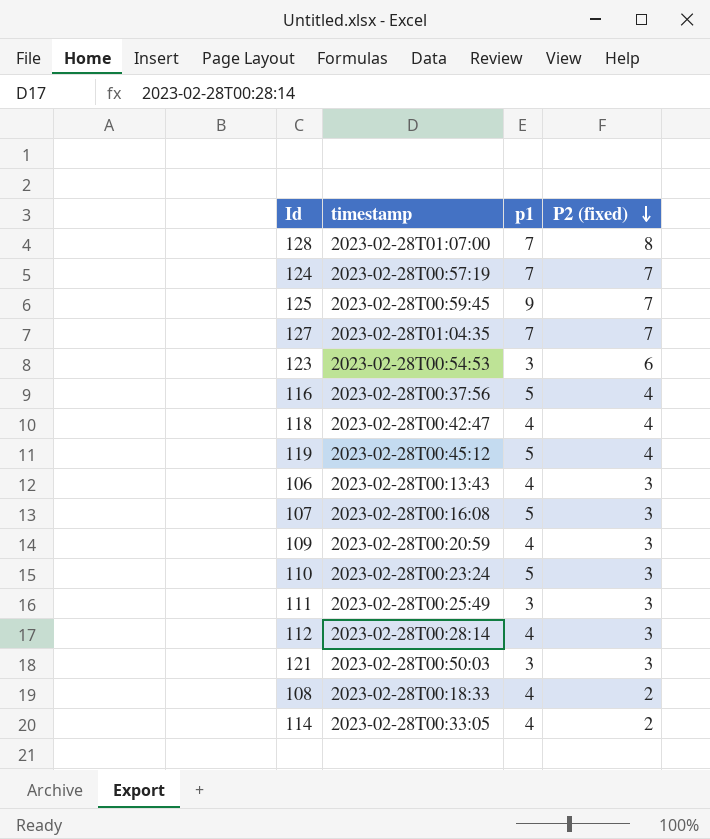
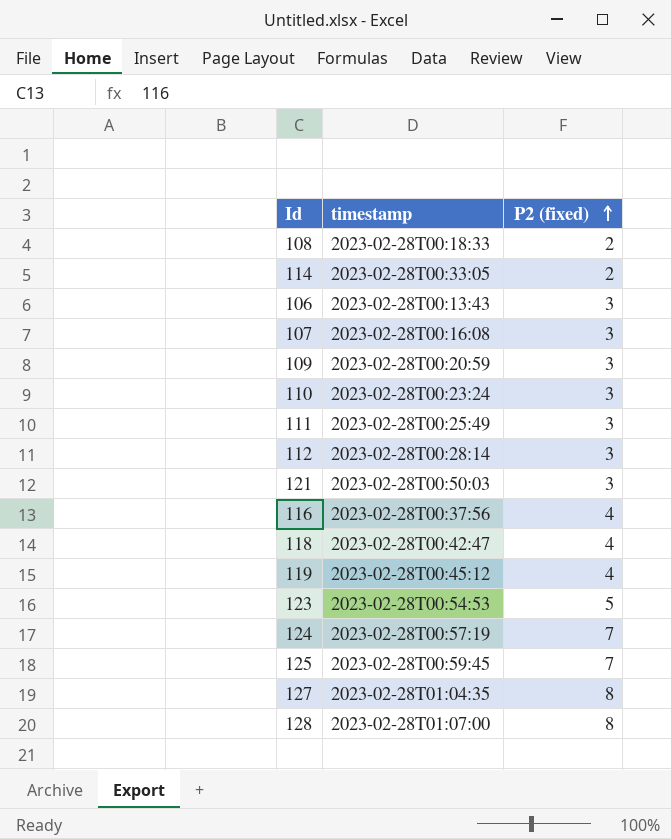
row order: P2 (fixed) descending -> P2 (fixed) ascending
column p1 | position: 3 -> none
123 | P2 (fixed): 6 -> 5
127 | P2 (fixed): 7 -> 8

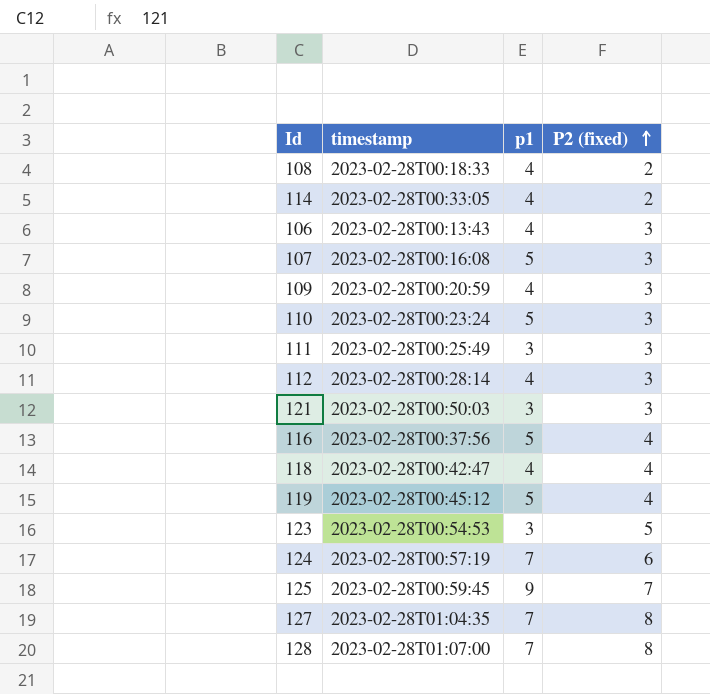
column p1 | position: none -> 3
124 | P2 (fixed): 7 -> 6

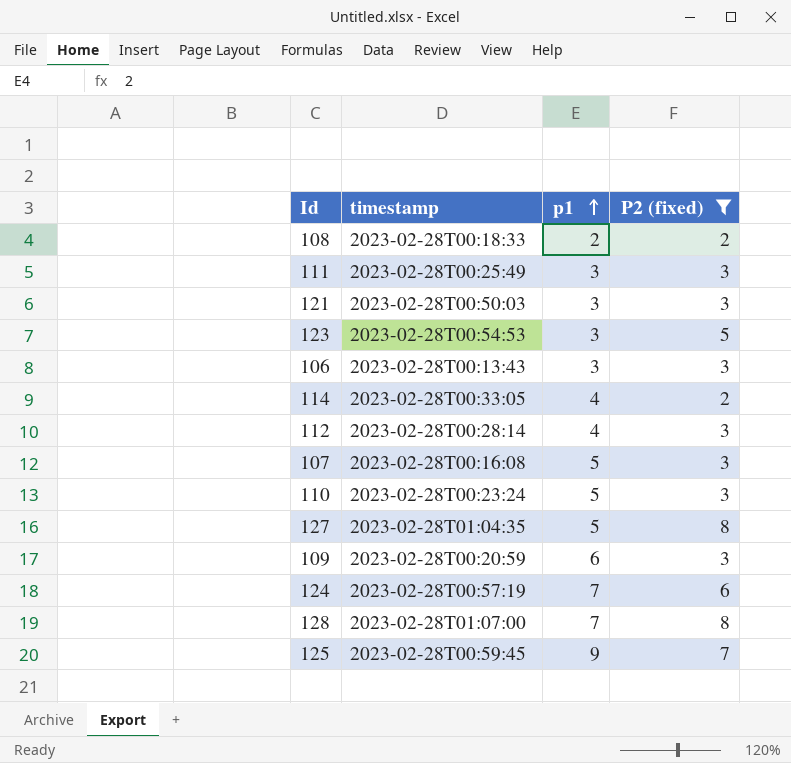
filter: none -> P2 (fixed) != 4
row order: P2 (fixed) ascending -> p1 ascending
108 | p1: 4 -> 2
106 | p1: 4 -> 3
127 | p1: 7 -> 5
109 | p1: 4 -> 6

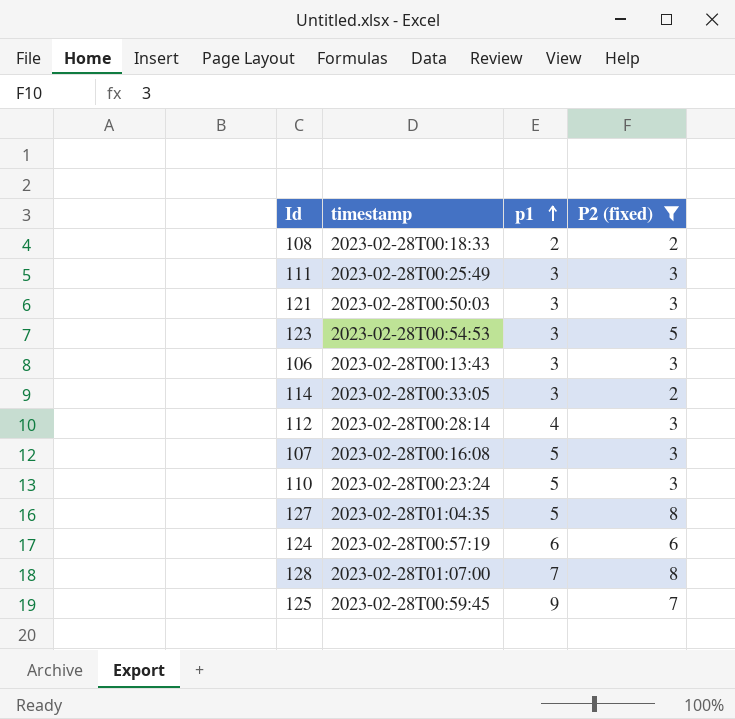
row 109: 2023-02-28T00:20:59 | 6 | 3 -> none
114 | p1: 4 -> 3
124 | p1: 7 -> 6

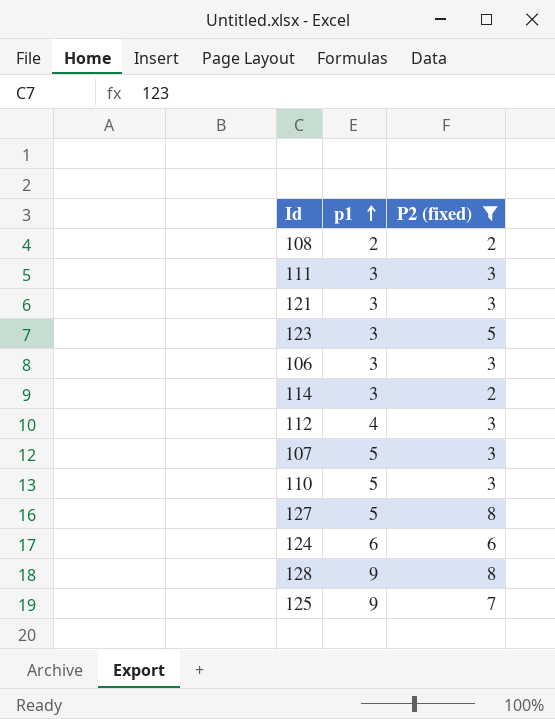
column timestamp | position: 2 -> none
128 | p1: 7 -> 9

